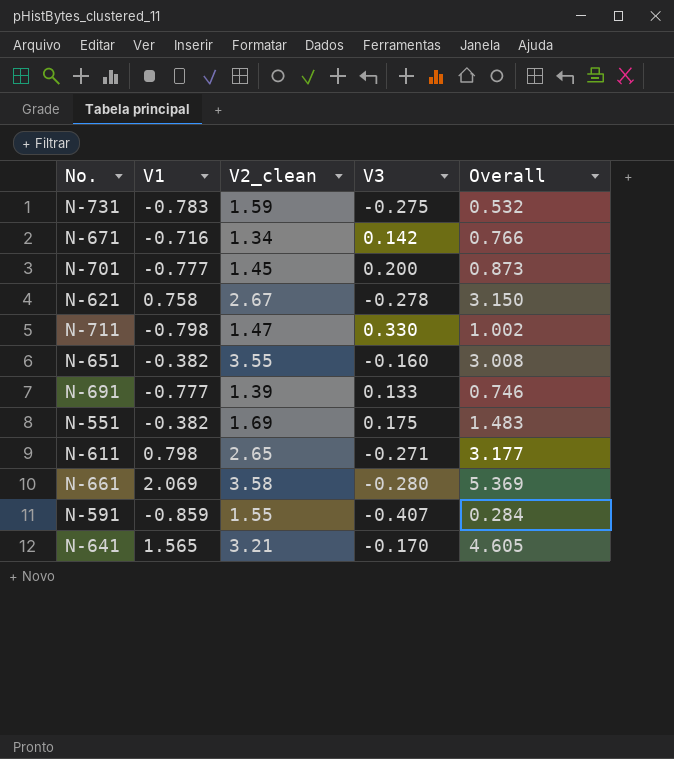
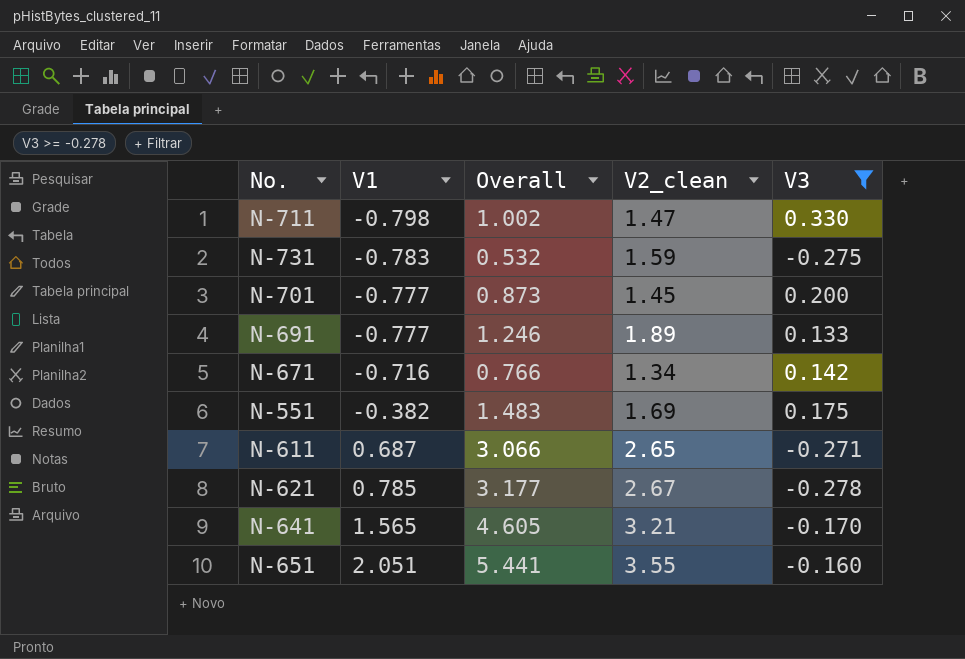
filter: none -> V3 >= -0.278
row order: none -> V1 ascending
column Overall | position: 5 -> 3
N-691 | Overall: 0.746 -> 1.246
N-691 | V2_clean: 1.39 -> 1.89
N-611 | V1: 0.798 -> 0.687
N-611 | Overall: 3.177 -> 3.066
N-621 | V1: 0.758 -> 0.785
N-621 | Overall: 3.150 -> 3.177
N-651 | V1: -0.382 -> 2.051
N-651 | Overall: 3.008 -> 5.441

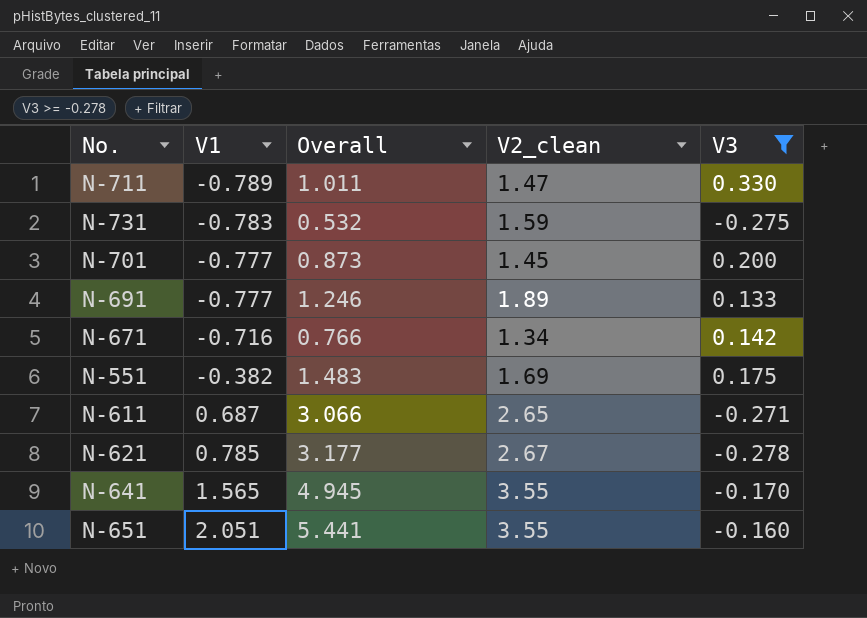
N-711 | V1: -0.798 -> -0.789
N-711 | Overall: 1.002 -> 1.011
N-641 | Overall: 4.605 -> 4.945
N-641 | V2_clean: 3.21 -> 3.55

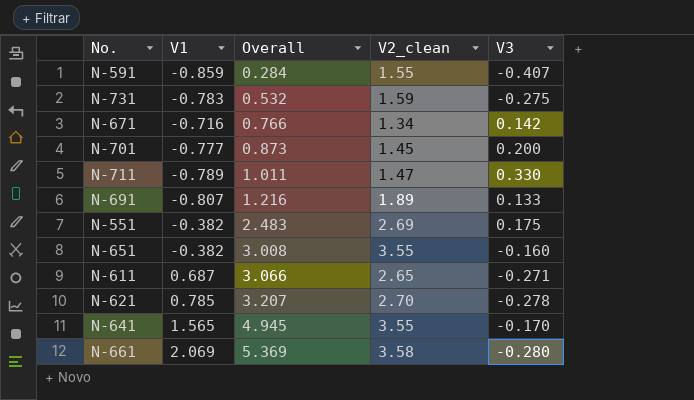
filter: V3 >= -0.278 -> none
row order: V1 ascending -> Overall ascending
N-691 | V1: -0.777 -> -0.807
N-691 | Overall: 1.246 -> 1.216
N-551 | Overall: 1.483 -> 2.483
N-551 | V2_clean: 1.69 -> 2.69
N-651 | V1: 2.051 -> -0.382
N-651 | Overall: 5.441 -> 3.008
N-621 | Overall: 3.177 -> 3.207
N-621 | V2_clean: 2.67 -> 2.70

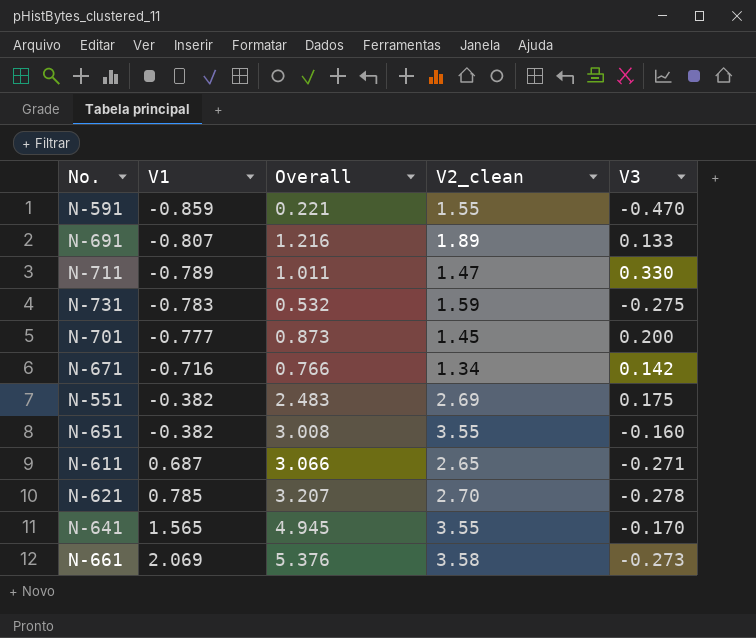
row order: Overall ascending -> V1 ascending
N-591 | Overall: 0.284 -> 0.221
N-591 | V3: -0.407 -> -0.470
N-661 | Overall: 5.369 -> 5.376
N-661 | V3: -0.280 -> -0.273

